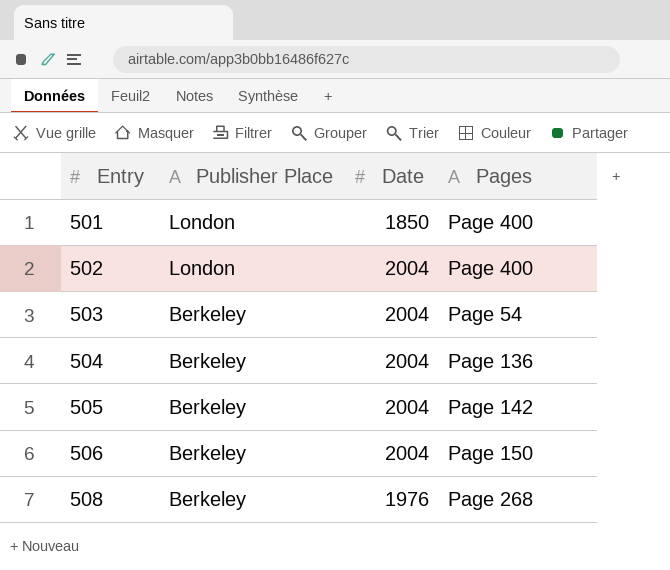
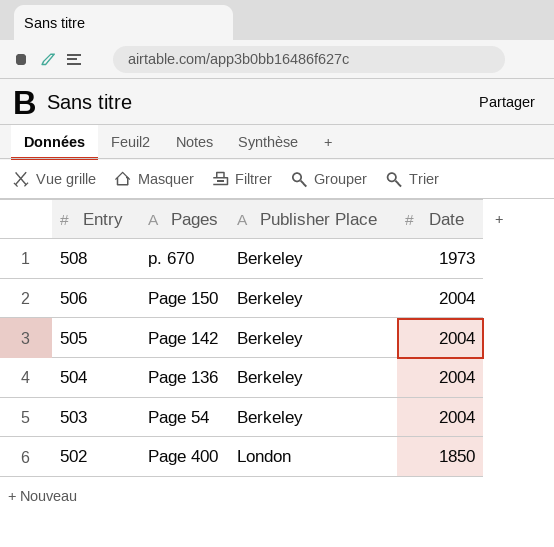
row order: Entry ascending -> Entry descending
column Pages | position: 4 -> 2
row 501: London | 1850 | Page 400 -> none
508 | Pages: Page 268 -> p. 670
508 | Date: 1976 -> 1973
502 | Date: 2004 -> 1850

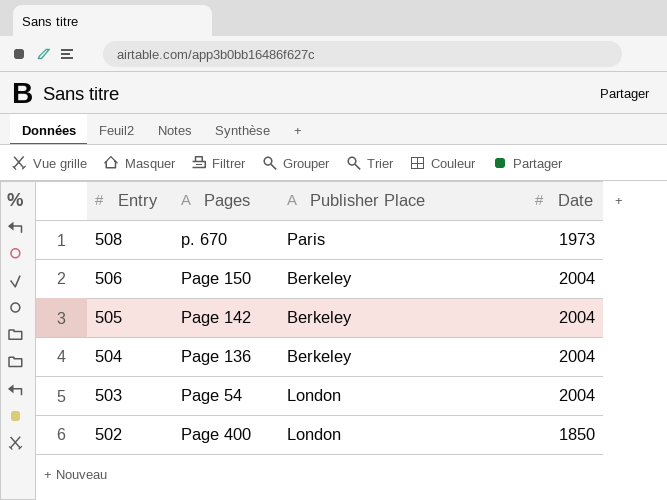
508 | Publisher Place: Berkeley -> Paris
503 | Publisher Place: Berkeley -> London

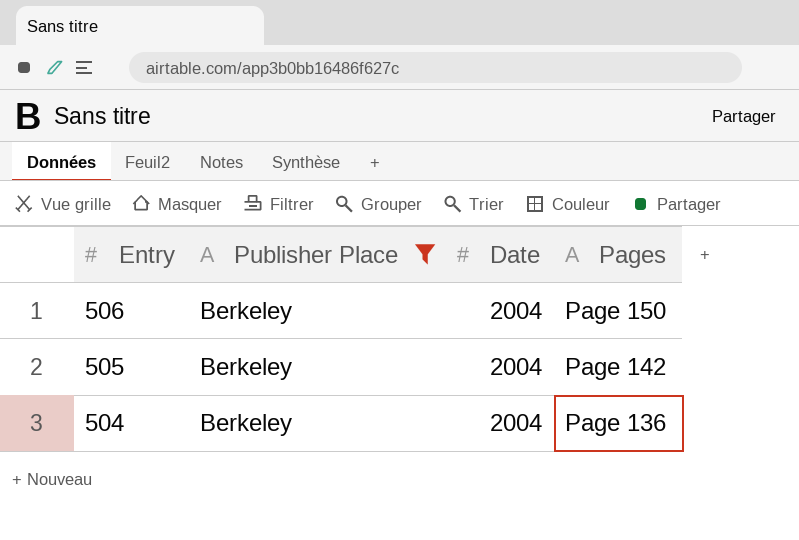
filter: none -> Publisher Place = Berkeley
column Pages | position: 2 -> 4

